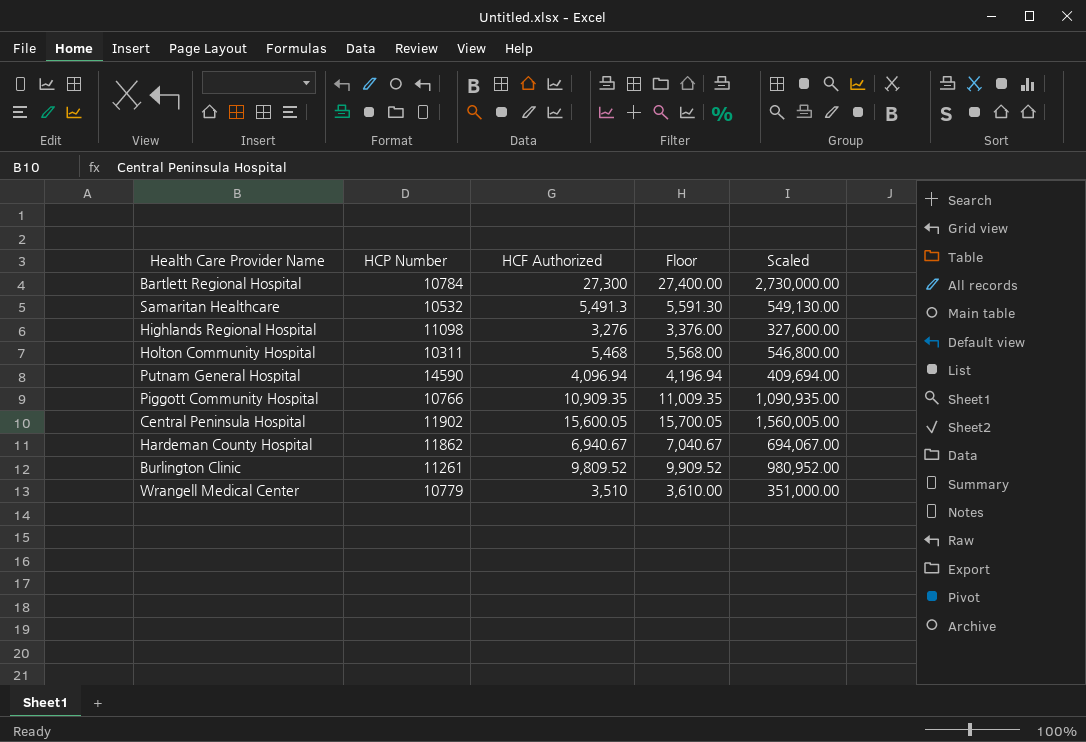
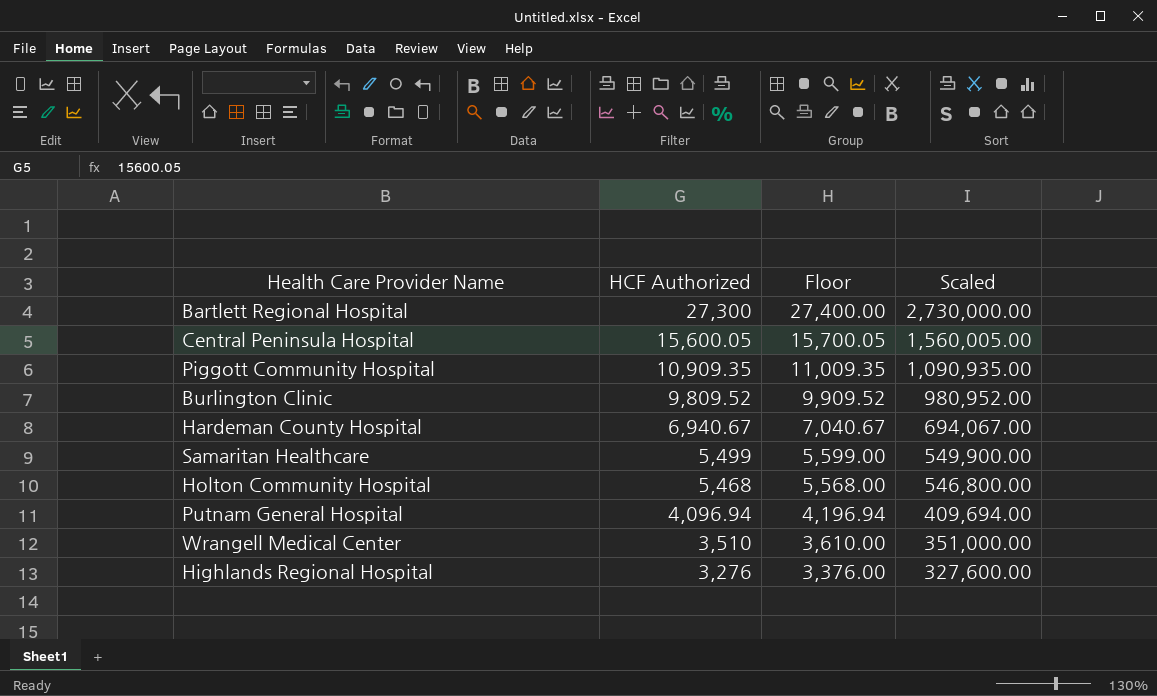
row order: none -> HCF Authorized descending
column HCP Number | position: 2 -> none
Samaritan Healthcare | HCF Authorized: 5,491.3 -> 5,499
Samaritan Healthcare | Floor: 5,591.30 -> 5,599.00
Samaritan Healthcare | Scaled: 549,130.00 -> 549,900.00

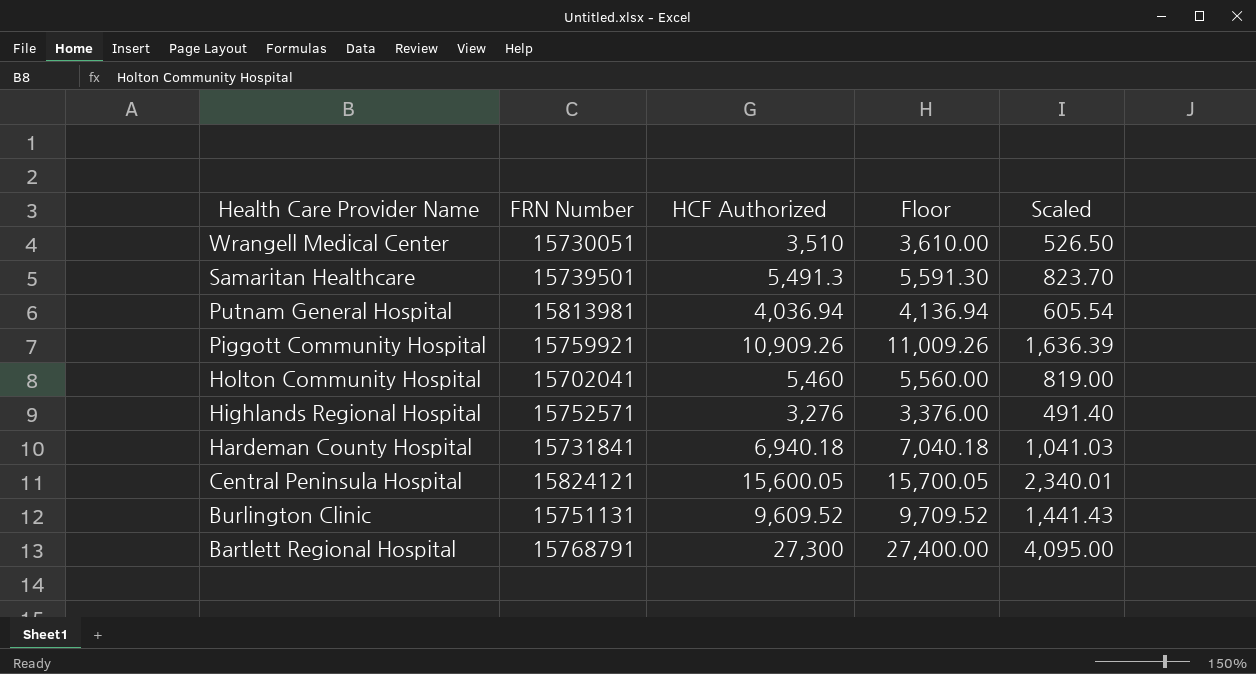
row order: HCF Authorized descending -> Health Care Provider Name descending
column FRN Number | position: none -> 2
column Scaled | formula: [HCF Authorized] * 100 -> [HCF Authorized] * 0.15
Samaritan Healthcare | HCF Authorized: 5,499 -> 5,491.3
Samaritan Healthcare | Floor: 5,599.00 -> 5,591.30
Putnam General Hospital | HCF Authorized: 4,096.94 -> 4,036.94
Putnam General Hospital | Floor: 4,196.94 -> 4,136.94
Piggott Community Hospital | HCF Authorized: 10,909.35 -> 10,909.26
Piggott Community Hospital | Floor: 11,009.35 -> 11,009.26
Holton Community Hospital | HCF Authorized: 5,468 -> 5,460
Holton Community Hospital | Floor: 5,568.00 -> 5,560.00
Hardeman County Hospital | HCF Authorized: 6,940.67 -> 6,940.18
Hardeman County Hospital | Floor: 7,040.67 -> 7,040.18
Burlington Clinic | HCF Authorized: 9,809.52 -> 9,609.52
Burlington Clinic | Floor: 9,909.52 -> 9,709.52

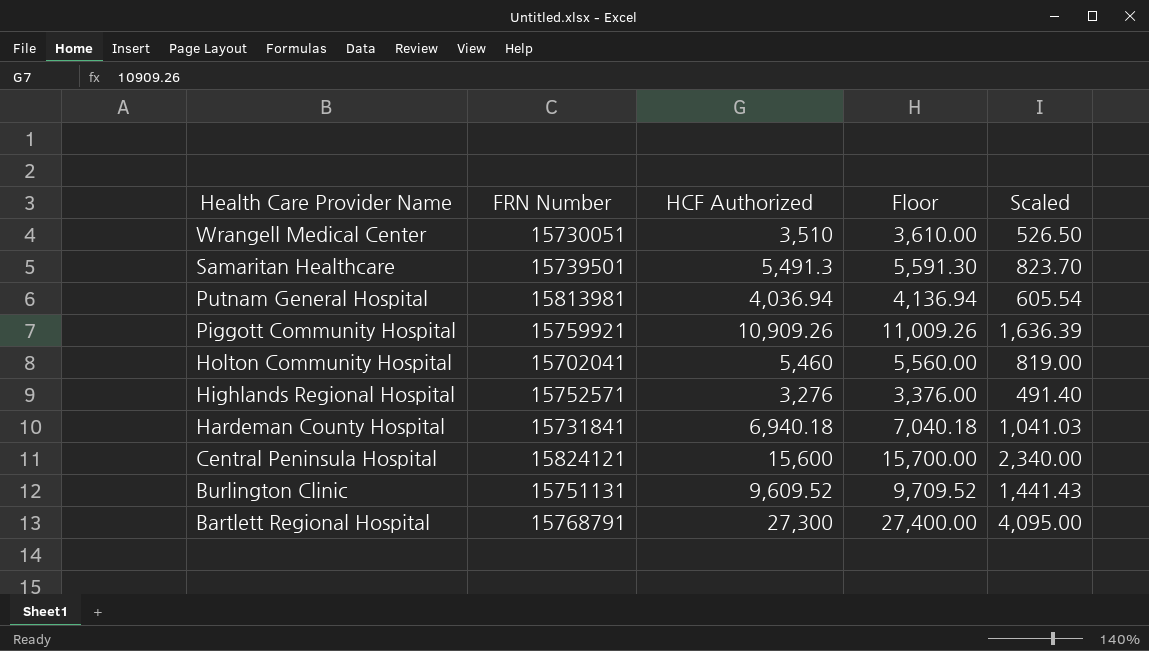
Central Peninsula Hospital | HCF Authorized: 15,600.05 -> 15,600
Central Peninsula Hospital | Floor: 15,700.05 -> 15,700.00
Central Peninsula Hospital | Scaled: 2,340.01 -> 2,340.00

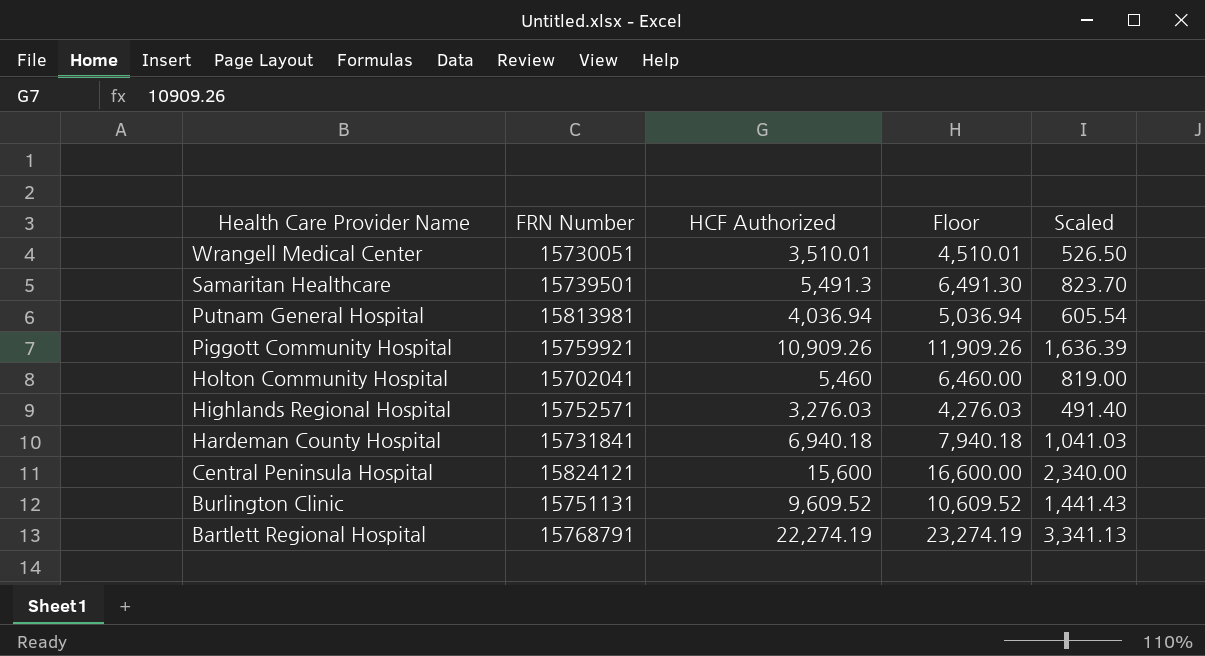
column Floor | formula: [HCF Authorized] + 100 -> [HCF Authorized] + 1000
Wrangell Medical Center | HCF Authorized: 3,510 -> 3,510.01
Highlands Regional Hospital | HCF Authorized: 3,276 -> 3,276.03
Bartlett Regional Hospital | HCF Authorized: 27,300 -> 22,274.19
Bartlett Regional Hospital | Scaled: 4,095.00 -> 3,341.13

